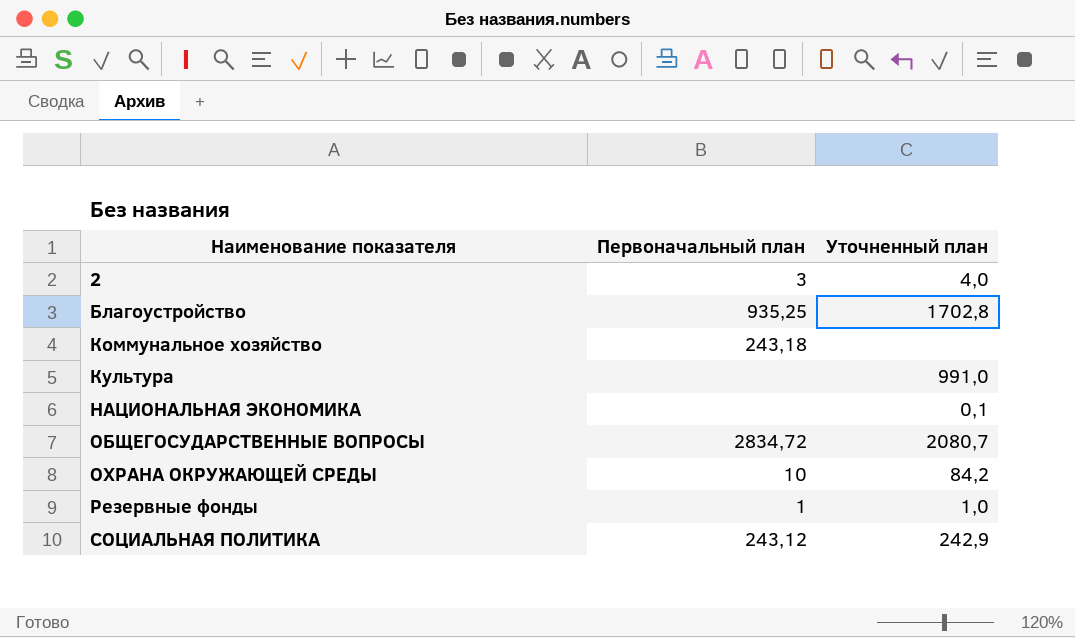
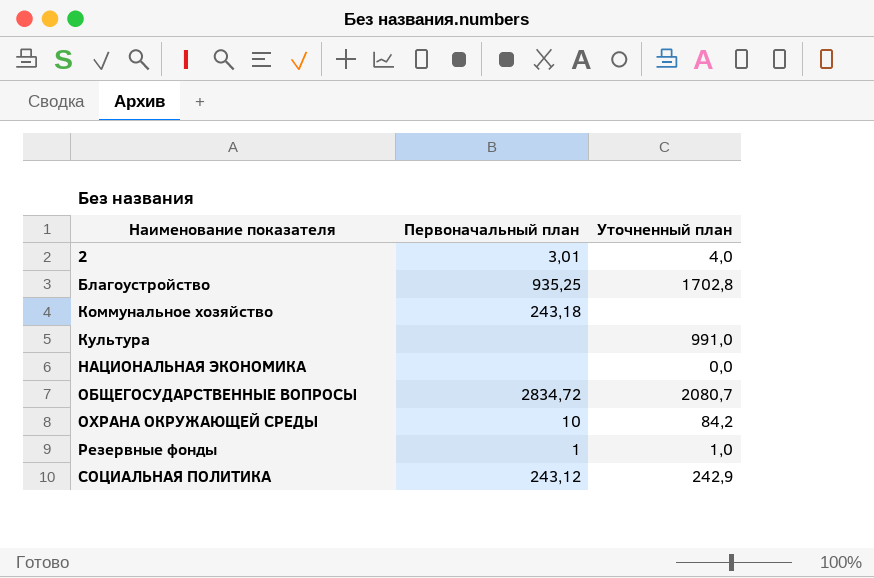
2 | Первоначальный план: 3 -> 3,01
НАЦИОНАЛЬНАЯ ЭКОНОМИКА | Уточненный план: 0,1 -> 0,0

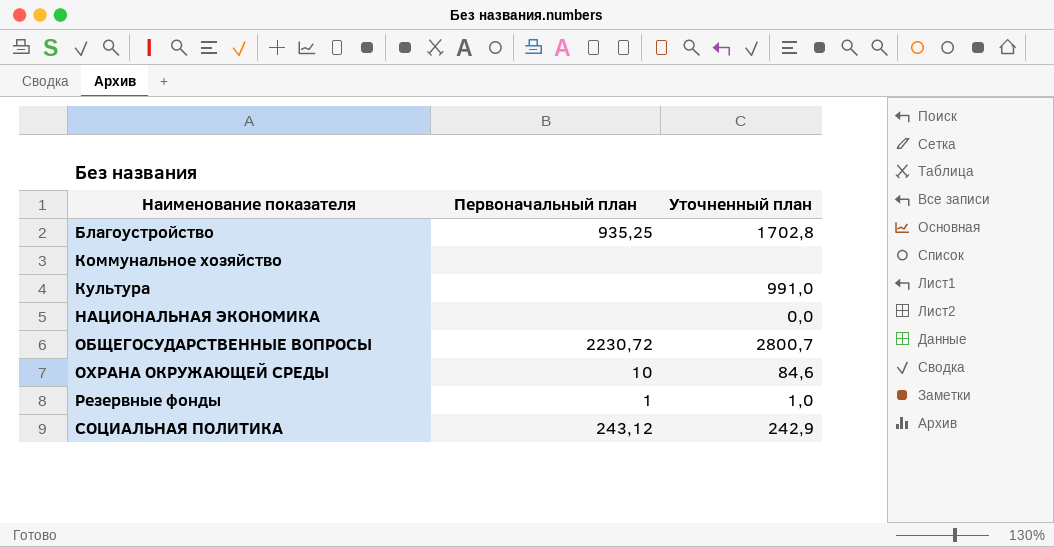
row 2: 3,01 | 4,0 -> none
Коммунальное хозяйство | Первоначальный план: 243,18 -> none
ОБЩЕГОСУДАРСТВЕННЫЕ ВОПРОСЫ | Первоначальный план: 2834,72 -> 2230,72
ОБЩЕГОСУДАРСТВЕННЫЕ ВОПРОСЫ | Уточненный план: 2080,7 -> 2800,7
ОХРАНА ОКРУЖАЮЩЕЙ СРЕДЫ | Уточненный план: 84,2 -> 84,6

